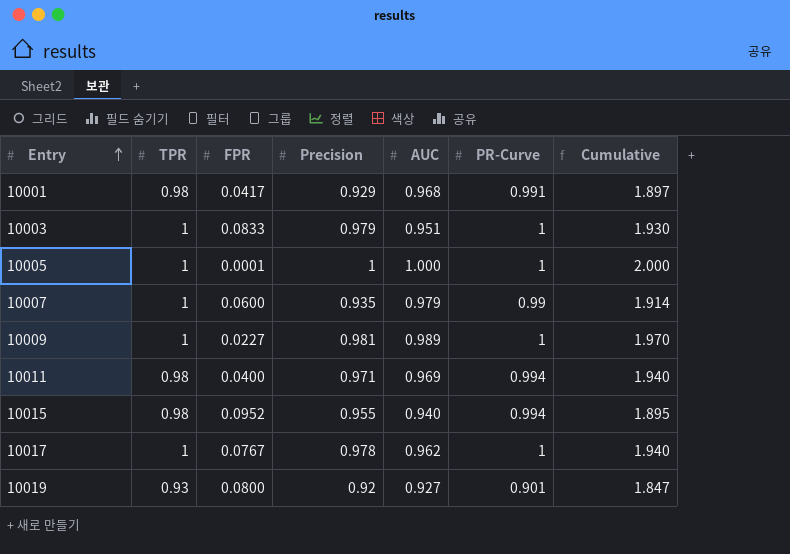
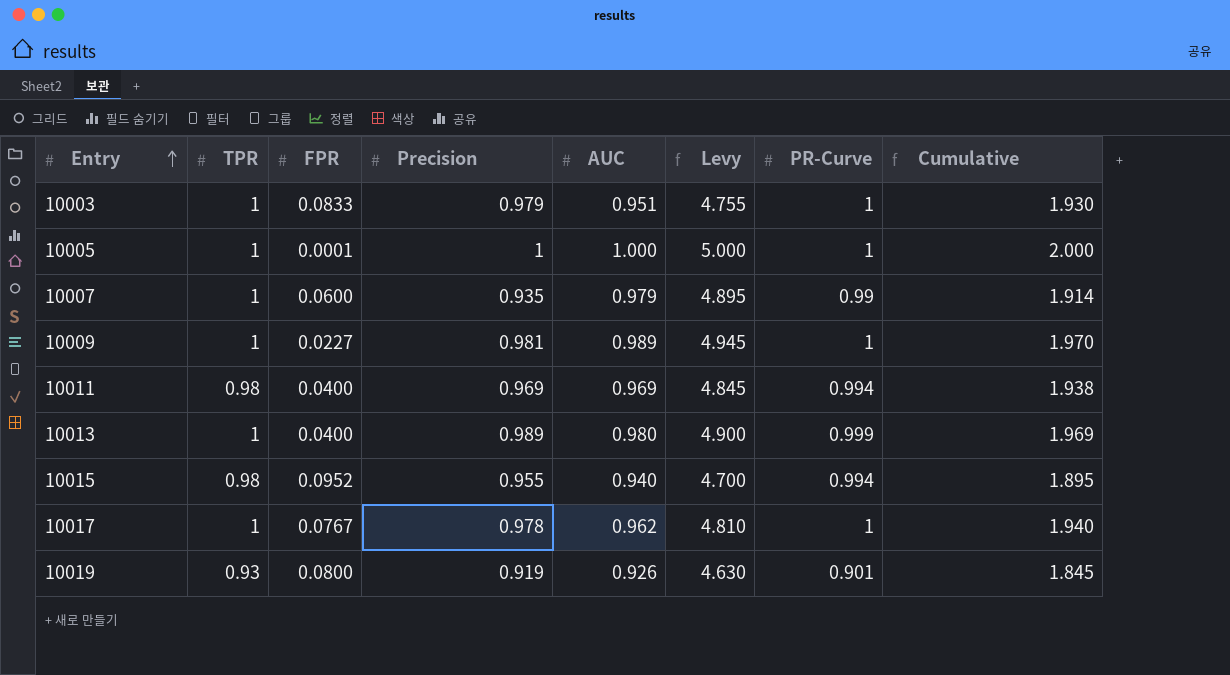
column Levy | formula: none -> [AUC] * 5
row 10001: 0.98 | 0.0417 | 0.929 | 0.968 | 0.991 | 1.897 -> none
10011 | Precision: 0.971 -> 0.969
10011 | Cumulative: 1.940 -> 1.938
row 10013: none -> 1 | 0.0400 | 0.989 | 0.980 | 4.900 | 0.999 | 1.969
10019 | Precision: 0.92 -> 0.919
10019 | AUC: 0.927 -> 0.926
10019 | Cumulative: 1.847 -> 1.845

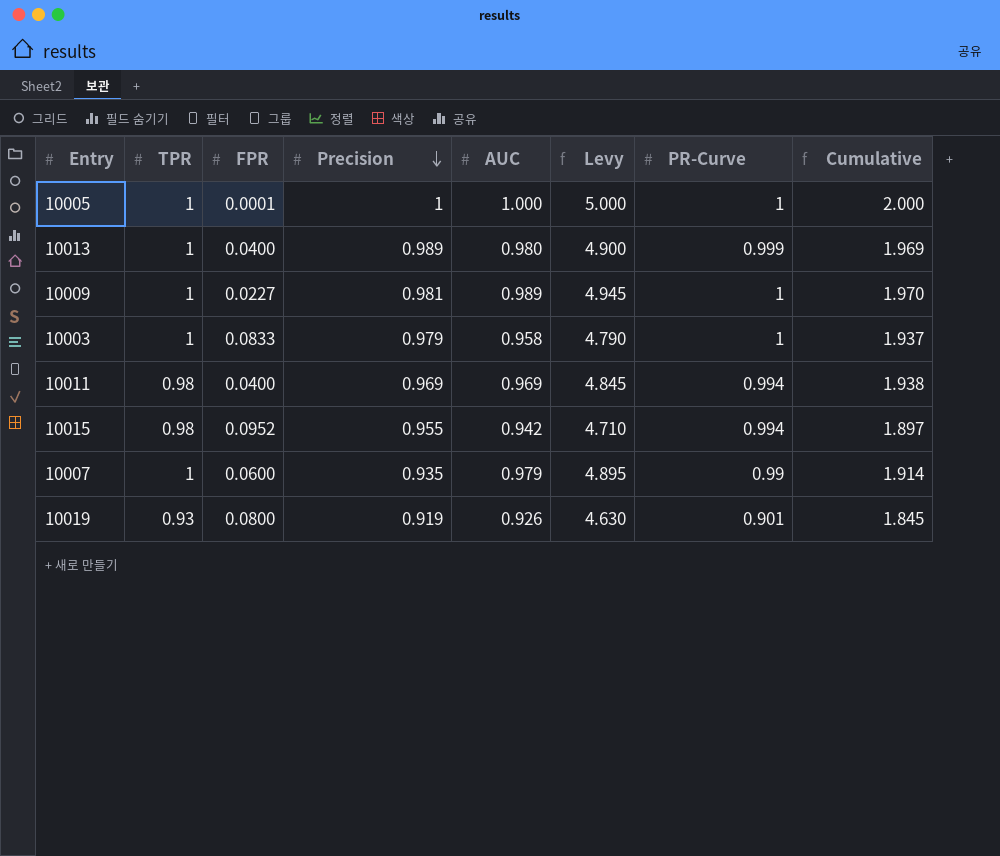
row order: Entry ascending -> Precision descending
row 10017: 1 | 0.0767 | 0.978 | 0.962 | 4.810 | 1 | 1.940 -> none
10003 | AUC: 0.951 -> 0.958
10003 | Levy: 4.755 -> 4.790
10003 | Cumulative: 1.930 -> 1.937
10015 | AUC: 0.940 -> 0.942
10015 | Levy: 4.700 -> 4.710
10015 | Cumulative: 1.895 -> 1.897

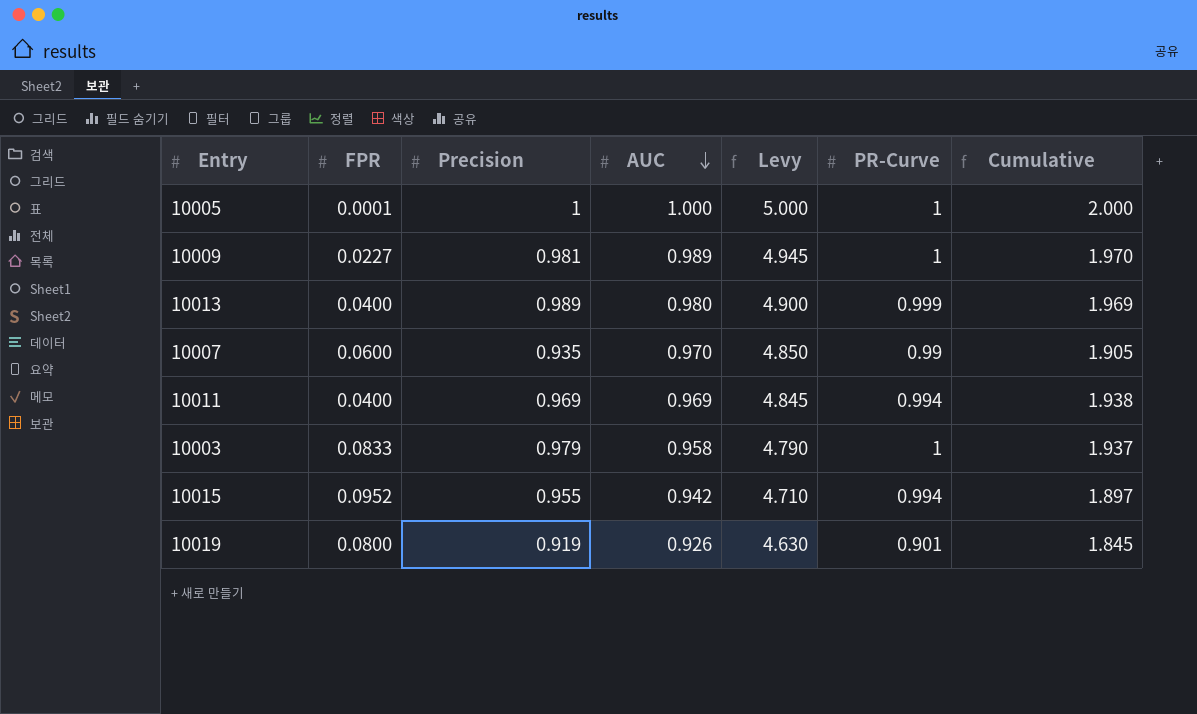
row order: Precision descending -> AUC descending
column TPR | position: 2 -> none
10007 | AUC: 0.979 -> 0.970
10007 | Levy: 4.895 -> 4.850
10007 | Cumulative: 1.914 -> 1.905

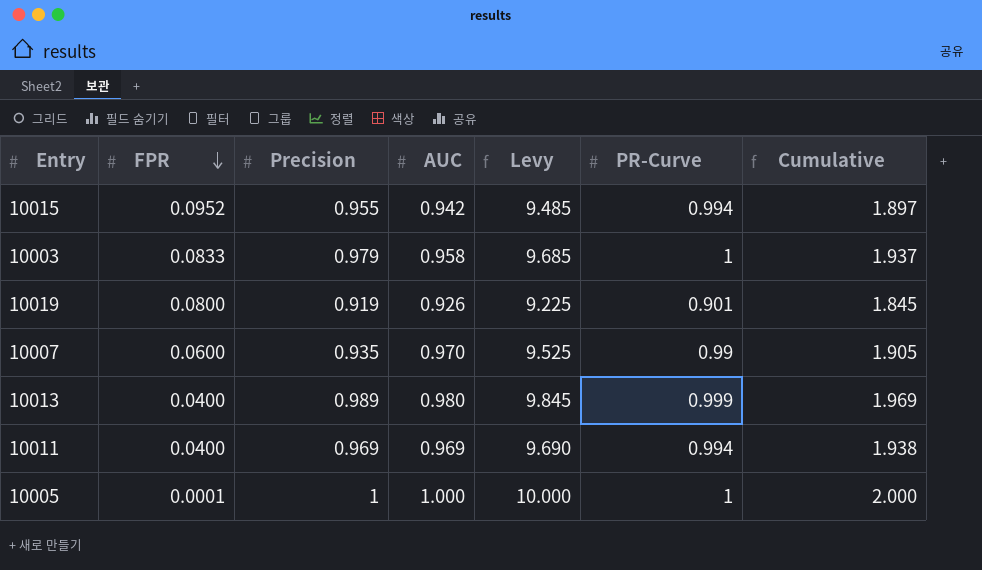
row order: AUC descending -> FPR descending
column Levy | formula: [AUC] * 5 -> [Cumulative] * 5
row 10009: 0.0227 | 0.981 | 0.989 | 4.945 | 1 | 1.970 -> none

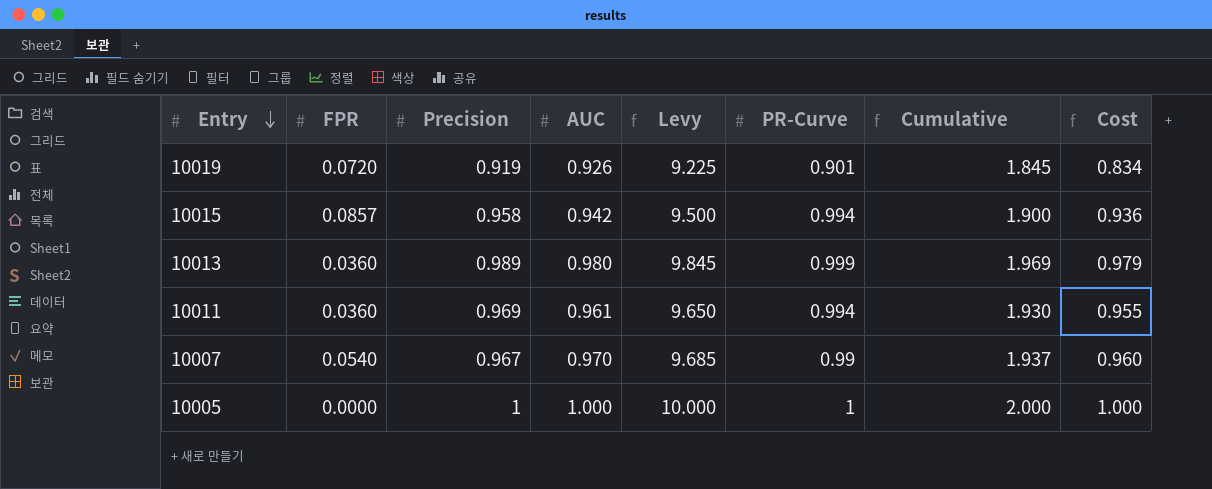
row order: FPR descending -> Entry descending
column Cost | formula: none -> [AUC] * [PR-Curve]
row 10003: 0.0833 | 0.979 | 0.958 | 9.685 | 1 | 1.937 -> none
10019 | FPR: 0.0800 -> 0.0720
10015 | FPR: 0.0952 -> 0.0857
10015 | Precision: 0.955 -> 0.958
10015 | Levy: 9.485 -> 9.500
10015 | Cumulative: 1.897 -> 1.900
10013 | FPR: 0.0400 -> 0.0360
10011 | FPR: 0.0400 -> 0.0360
10011 | AUC: 0.969 -> 0.961
10011 | Levy: 9.690 -> 9.650
10011 | Cumulative: 1.938 -> 1.930
10007 | FPR: 0.0600 -> 0.0540
10007 | Precision: 0.935 -> 0.967
10007 | Levy: 9.525 -> 9.685
10007 | Cumulative: 1.905 -> 1.937
10005 | FPR: 0.0001 -> 0.0000

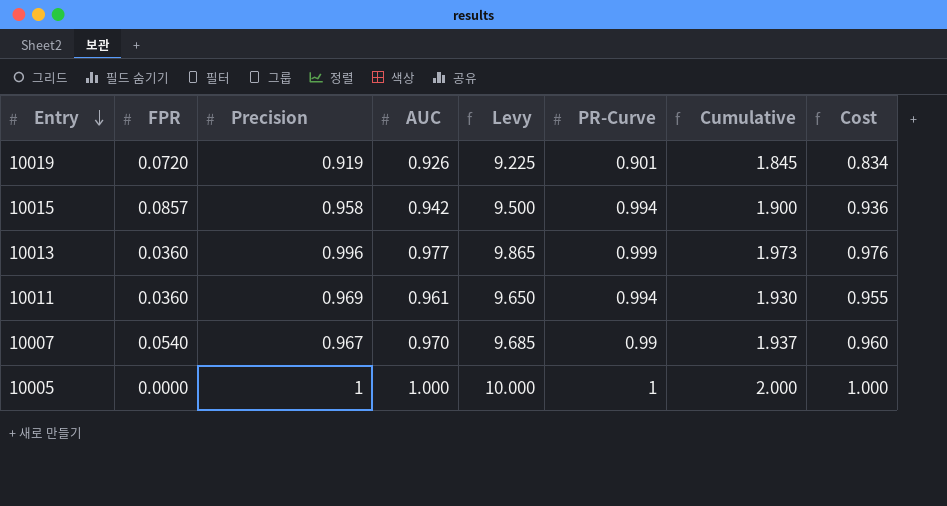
10013 | Precision: 0.989 -> 0.996
10013 | AUC: 0.980 -> 0.977
10013 | Levy: 9.845 -> 9.865
10013 | Cumulative: 1.969 -> 1.973
10013 | Cost: 0.979 -> 0.976

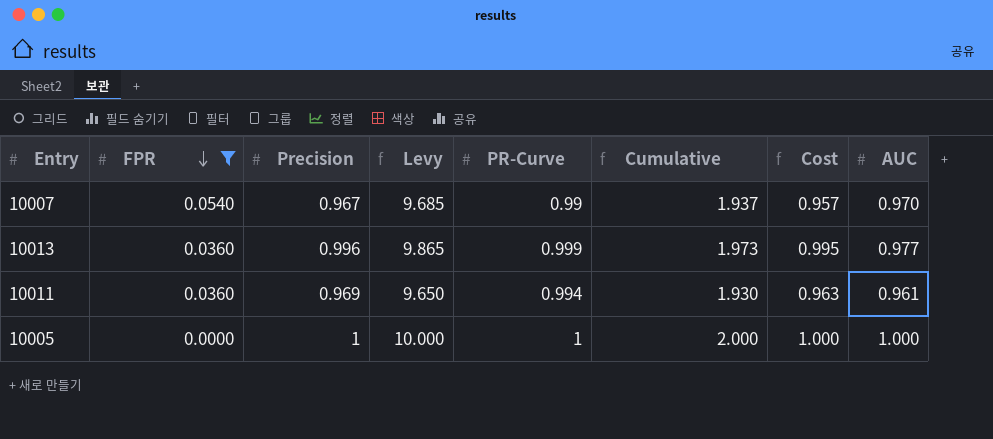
filter: none -> FPR <= 0.0540
row order: Entry descending -> FPR descending
column Cost | formula: [AUC] * [PR-Curve] -> [Precision] * [PR-Curve]
column AUC | position: 4 -> 8

